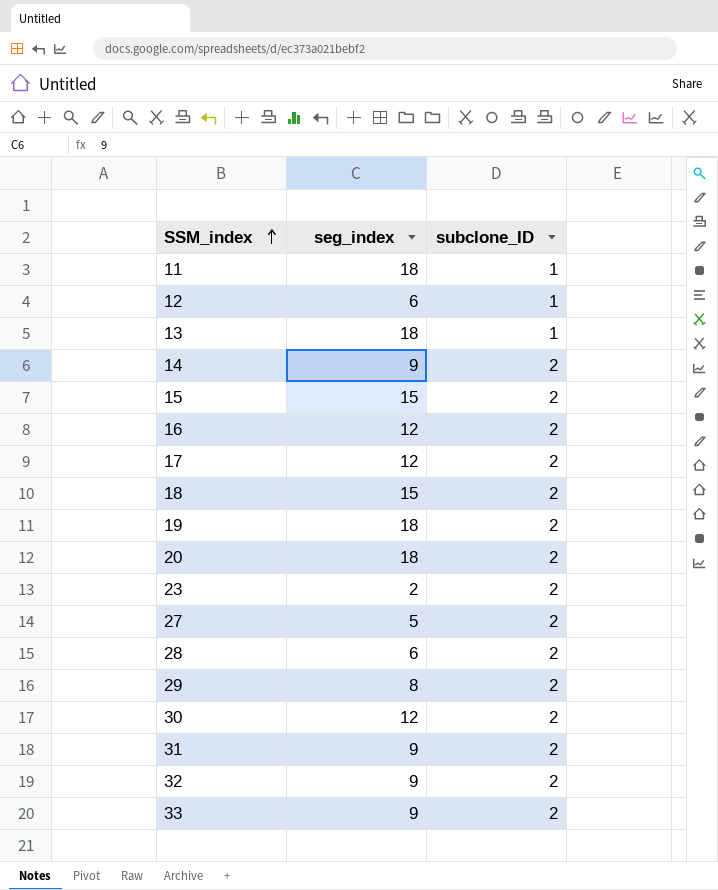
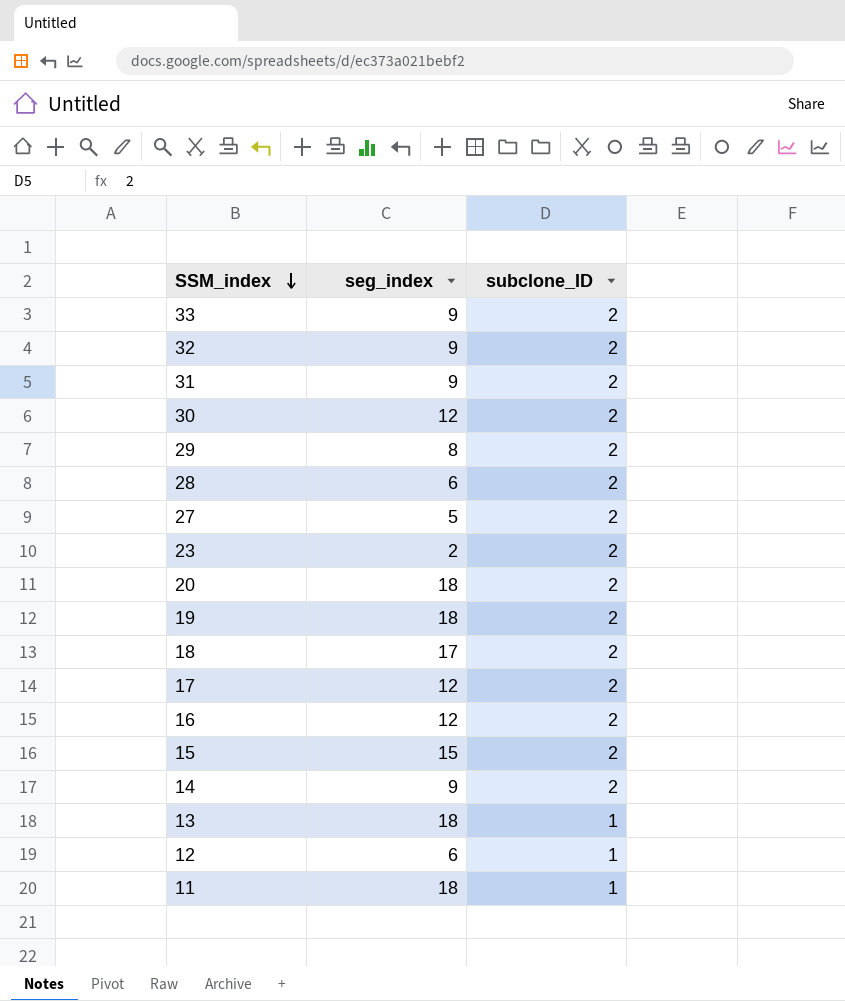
row order: SSM_index ascending -> SSM_index descending
18 | seg_index: 15 -> 17

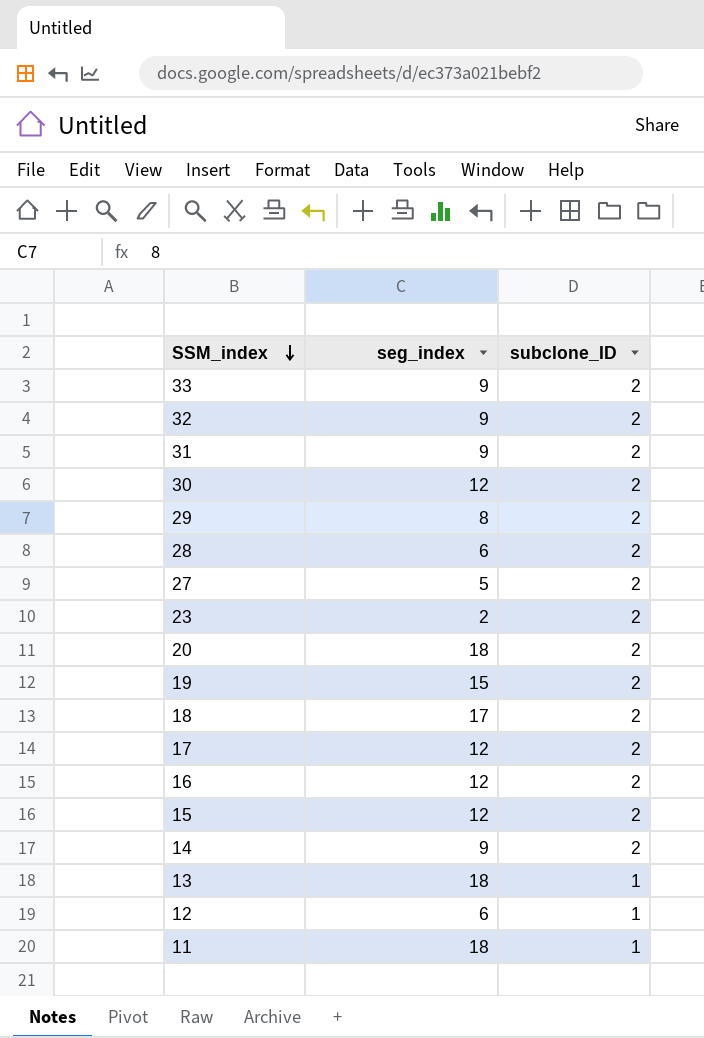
19 | seg_index: 18 -> 15
15 | seg_index: 15 -> 12

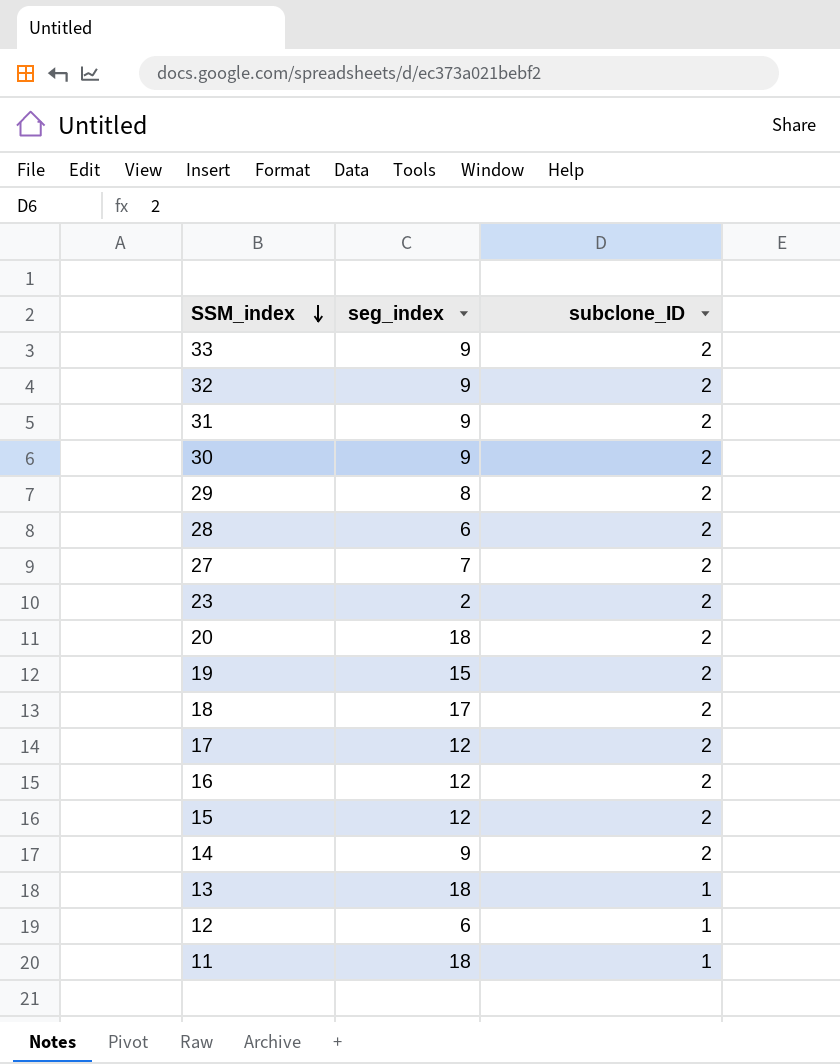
30 | seg_index: 12 -> 9
27 | seg_index: 5 -> 7

